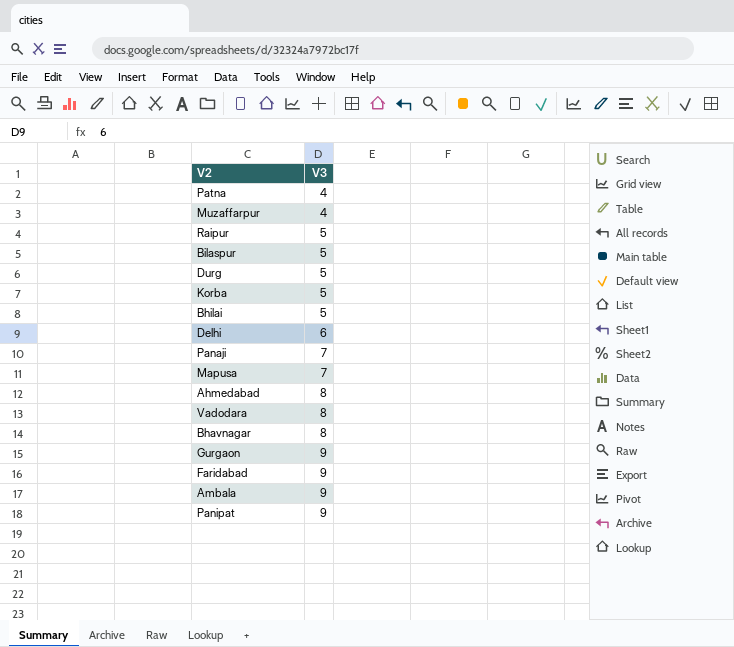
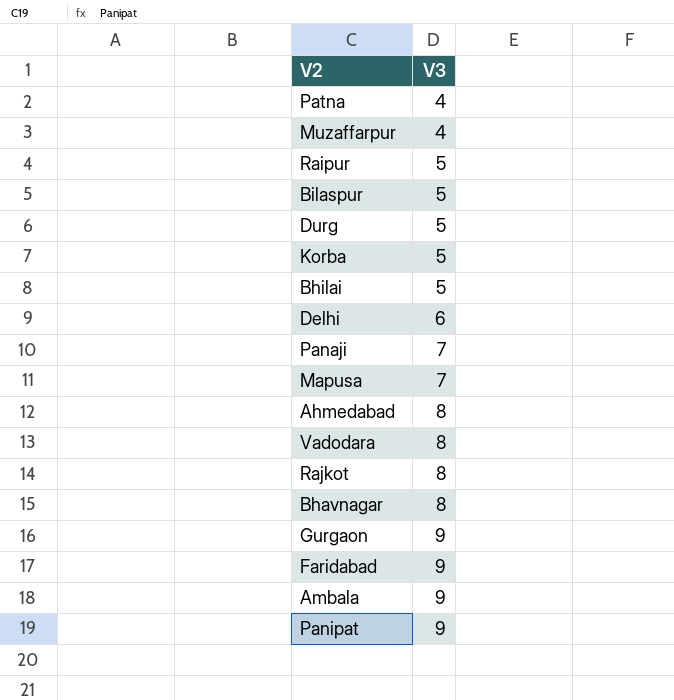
row Rajkot: none -> 8

